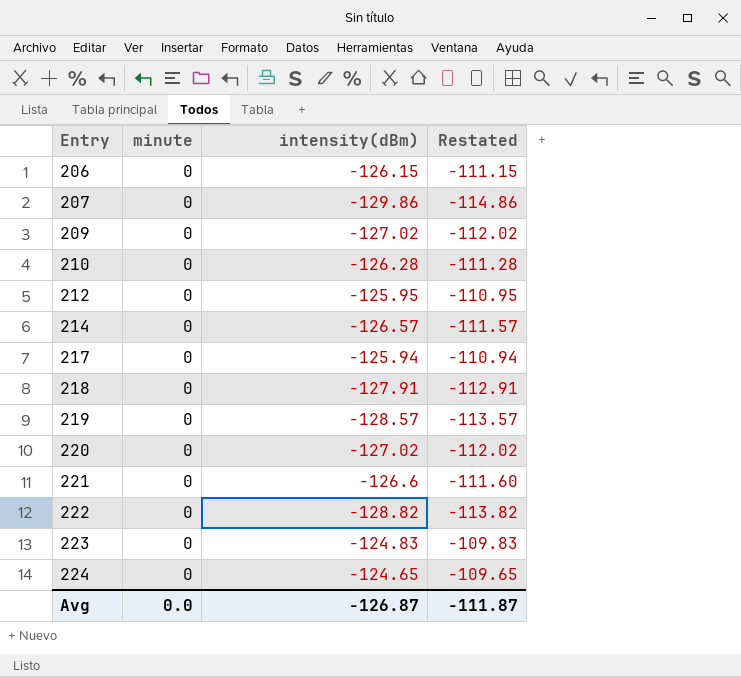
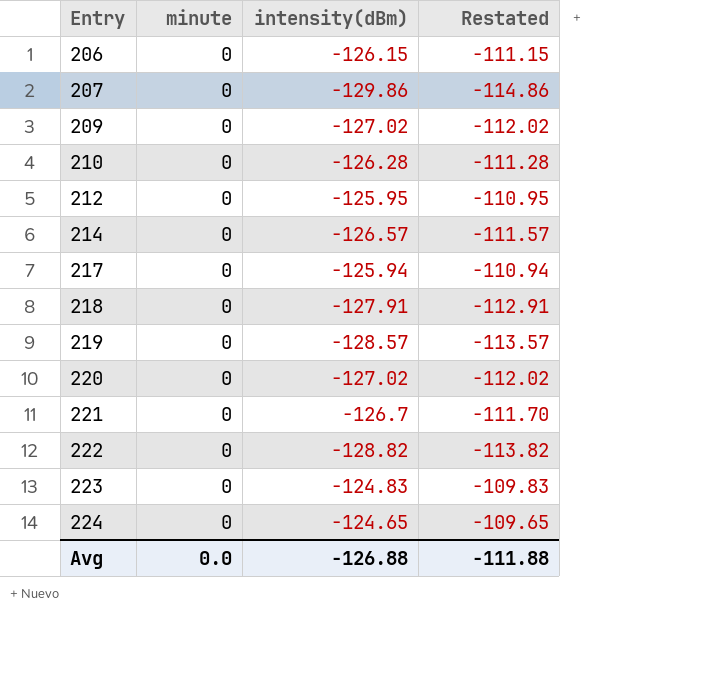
221 | intensity(dBm): -126.6 -> -126.7
221 | Restated: -111.60 -> -111.70
Avg | intensity(dBm): -126.87 -> -126.88
Avg | Restated: -111.87 -> -111.88

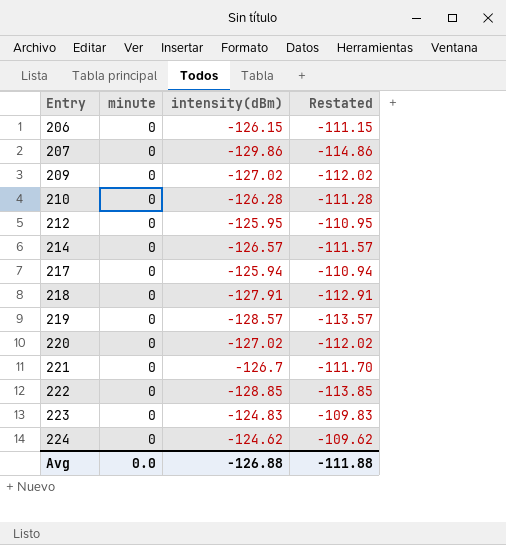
222 | intensity(dBm): -128.82 -> -128.85
222 | Restated: -113.82 -> -113.85
224 | intensity(dBm): -124.65 -> -124.62
224 | Restated: -109.65 -> -109.62

